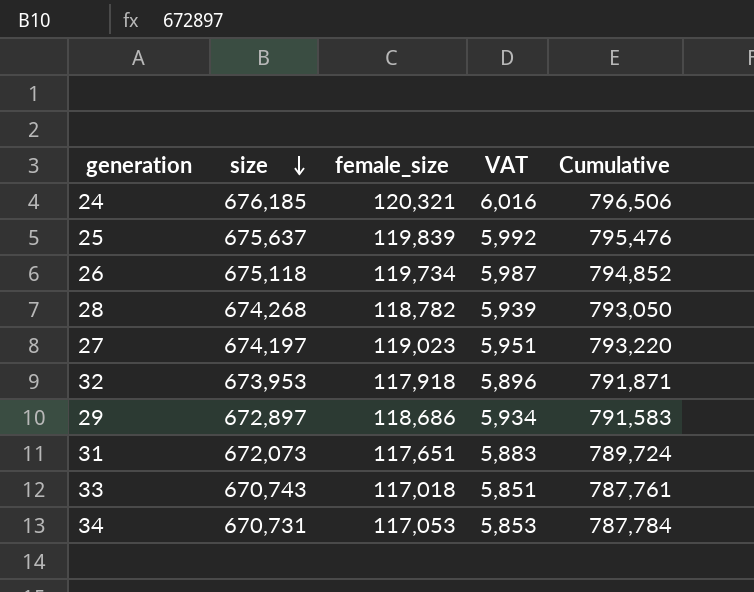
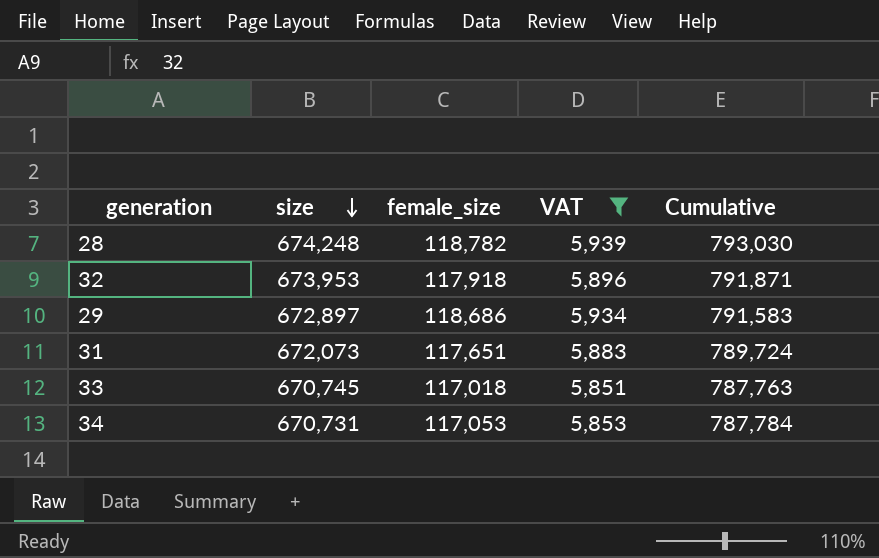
filter: none -> VAT <= 5,939
28 | size: 674,268 -> 674,248
28 | Cumulative: 793,050 -> 793,030
33 | size: 670,743 -> 670,745
33 | Cumulative: 787,761 -> 787,763

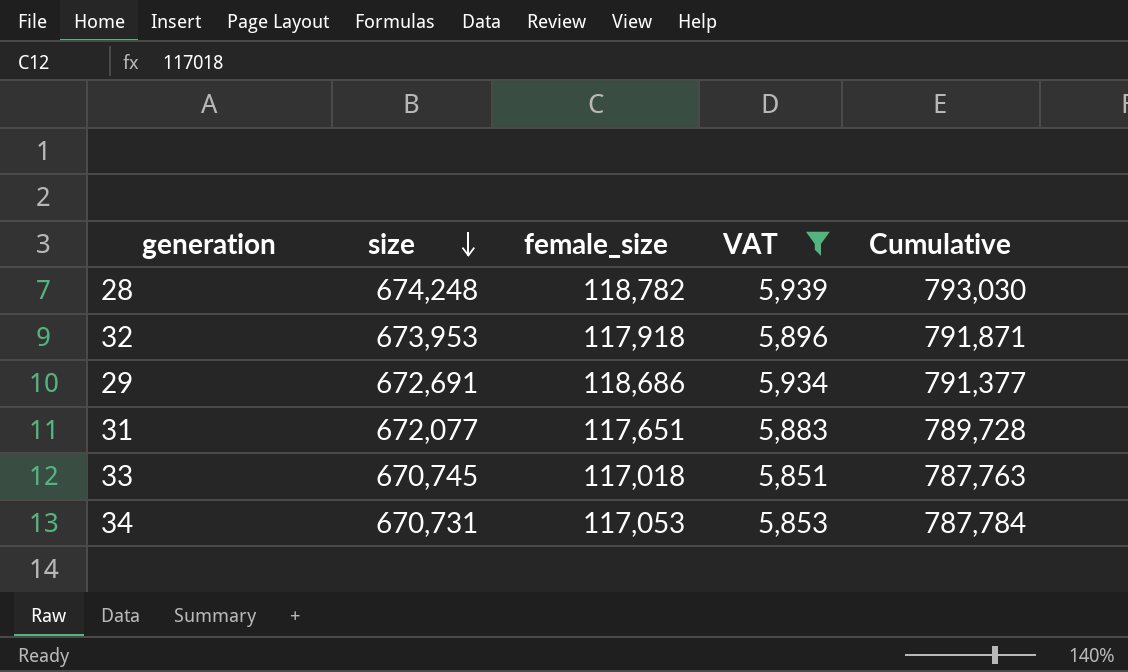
29 | size: 672,897 -> 672,691
29 | Cumulative: 791,583 -> 791,377
31 | size: 672,073 -> 672,077
31 | Cumulative: 789,724 -> 789,728

